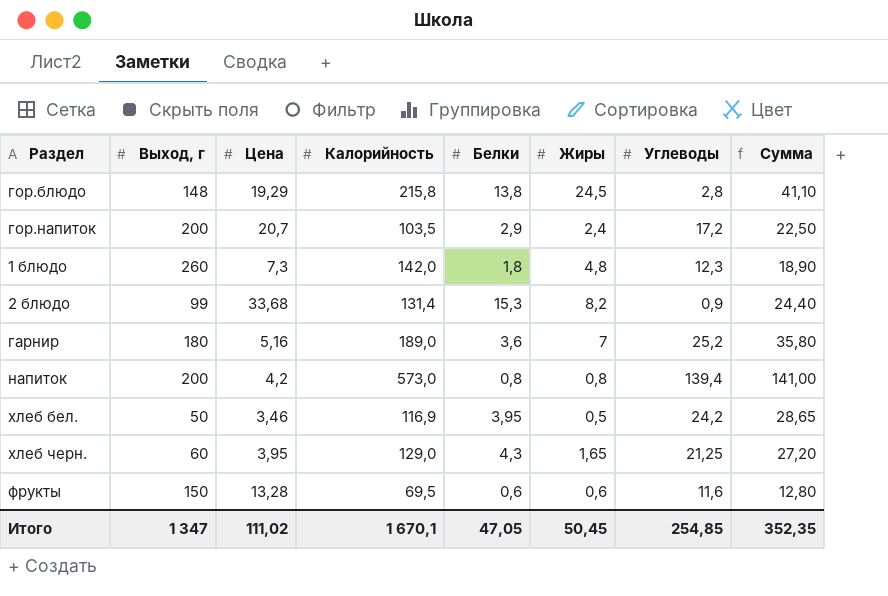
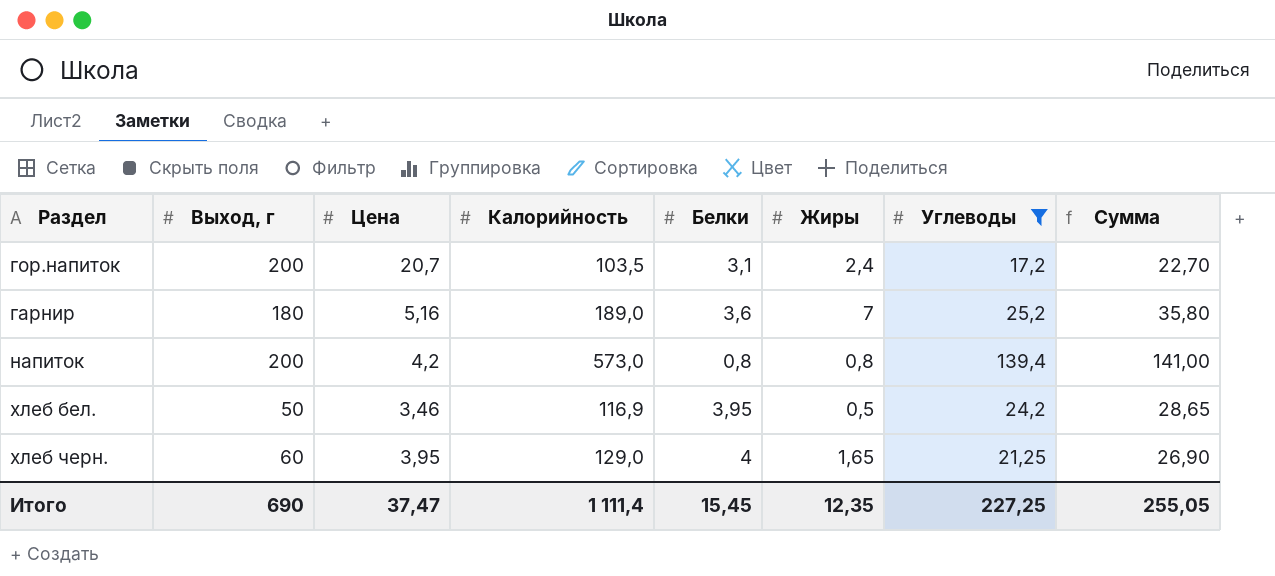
filter: none -> Углеводы >= 17,2
гор.напиток | Белки: 2,9 -> 3,1
гор.напиток | Сумма: 22,50 -> 22,70
хлеб черн. | Белки: 4,3 -> 4
хлеб черн. | Сумма: 27,20 -> 26,90
Итого | Выход, г: 1 347 -> 690
Итого | Цена: 111,02 -> 37,47
Итого | Калорийность: 1 670,1 -> 1 111,4
Итого | Белки: 47,05 -> 15,45
Итого | Жиры: 50,45 -> 12,35
Итого | Углеводы: 254,85 -> 227,25
Итого | Сумма: 352,35 -> 255,05

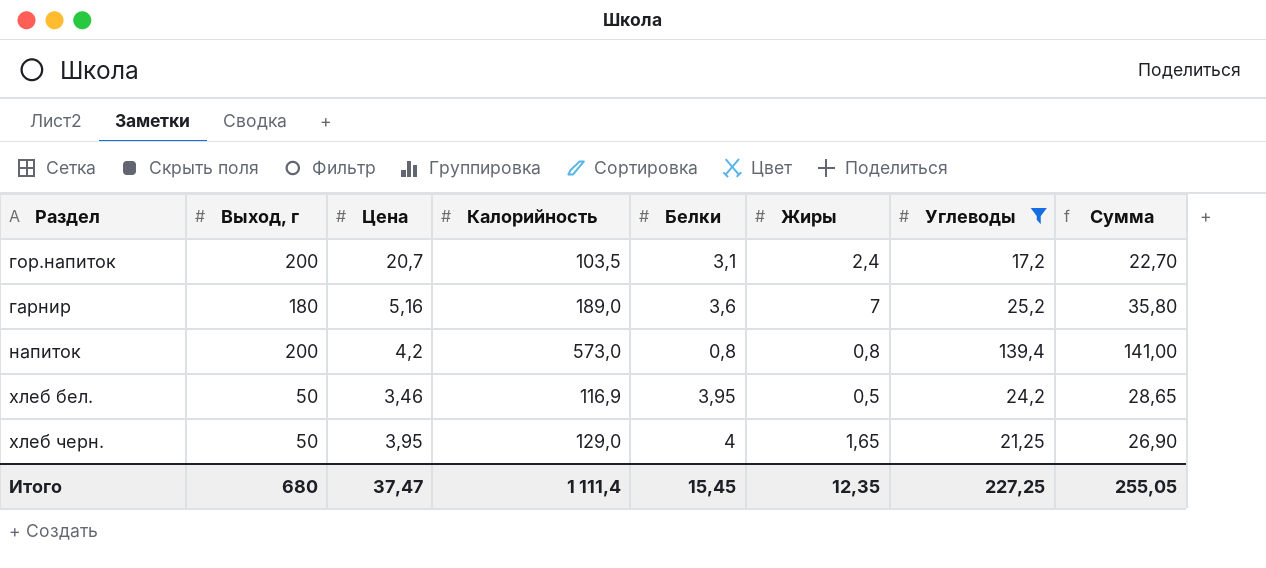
хлеб черн. | Выход, г: 60 -> 50
Итого | Выход, г: 690 -> 680

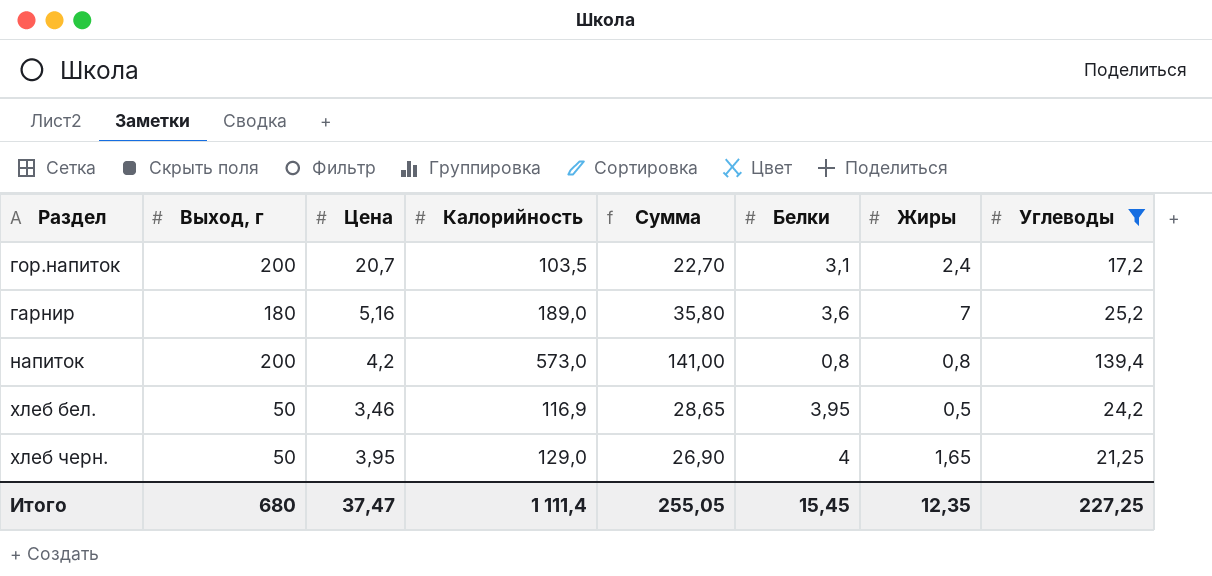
column Сумма | position: 8 -> 5

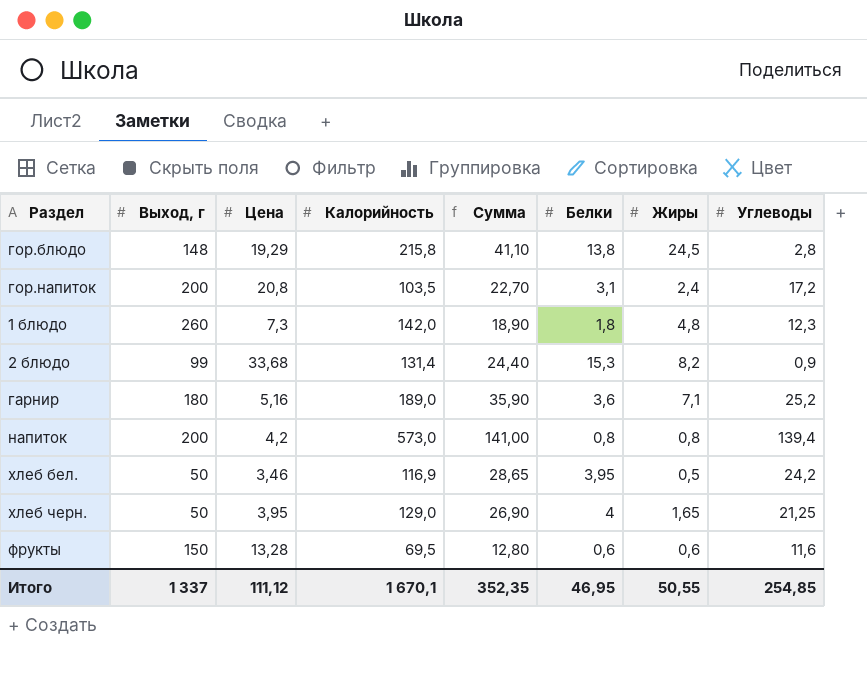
filter: Углеводы >= 17,2 -> none
гор.напиток | Цена: 20,7 -> 20,8
гарнир | Сумма: 35,80 -> 35,90
гарнир | Жиры: 7 -> 7,1
Итого | Выход, г: 680 -> 1 337
Итого | Цена: 37,47 -> 111,12
Итого | Калорийность: 1 111,4 -> 1 670,1
Итого | Сумма: 255,05 -> 352,35
Итого | Белки: 15,45 -> 46,95
Итого | Жиры: 12,35 -> 50,55
Итого | Углеводы: 227,25 -> 254,85

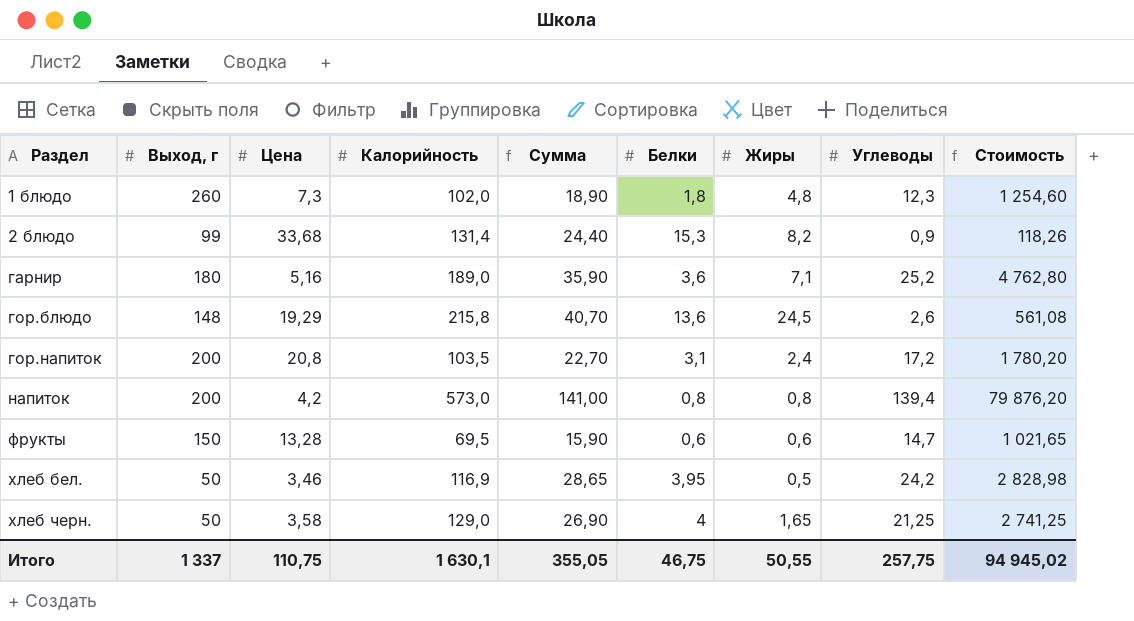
row order: none -> Раздел ascending
column Стоимость | formula: none -> [Калорийность] * [Углеводы]
1 блюдо | Калорийность: 142,0 -> 102,0
гор.блюдо | Сумма: 41,10 -> 40,70
гор.блюдо | Белки: 13,8 -> 13,6
гор.блюдо | Углеводы: 2,8 -> 2,6
фрукты | Сумма: 12,80 -> 15,90
фрукты | Углеводы: 11,6 -> 14,7
хлеб черн. | Цена: 3,95 -> 3,58
Итого | Цена: 111,12 -> 110,75
Итого | Калорийность: 1 670,1 -> 1 630,1
Итого | Сумма: 352,35 -> 355,05
Итого | Белки: 46,95 -> 46,75
Итого | Углеводы: 254,85 -> 257,75

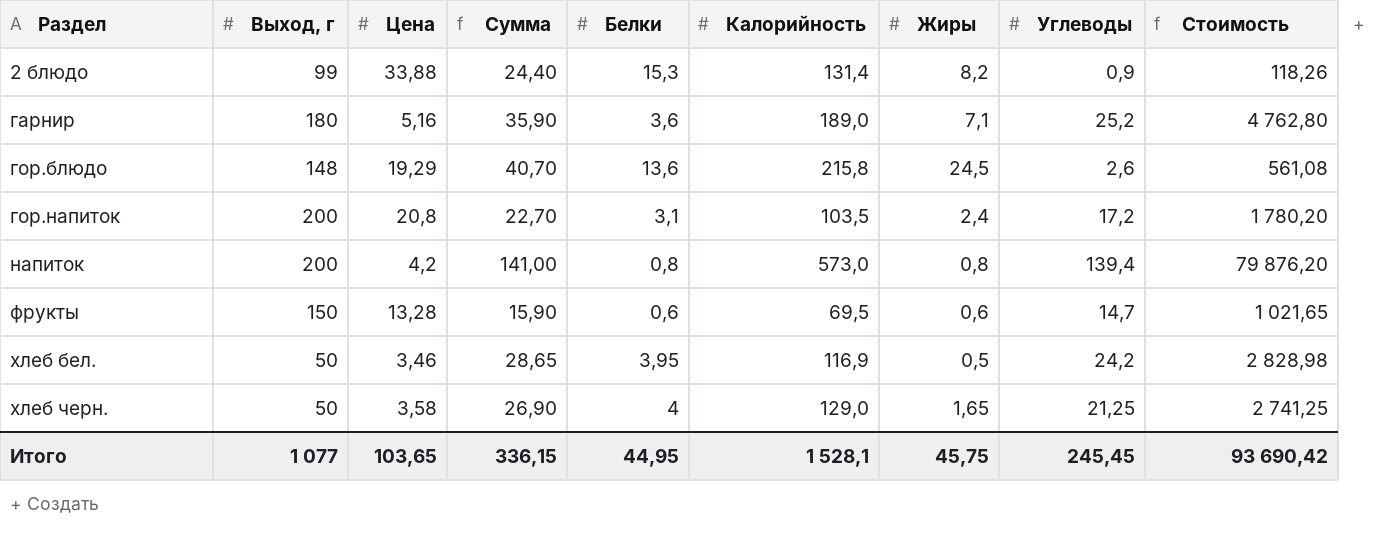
column Калорийность | position: 4 -> 6
row 1 блюдо: 260 | 7,3 | 102,0 | 18,90 | 1,8 | 4,8 | 12,3 | 1 254,60 -> none
2 блюдо | Цена: 33,68 -> 33,88
Итого | Выход, г: 1 337 -> 1 077
Итого | Цена: 110,75 -> 103,65
Итого | Сумма: 355,05 -> 336,15
Итого | Белки: 46,75 -> 44,95
Итого | Калорийность: 1 630,1 -> 1 528,1
Итого | Жиры: 50,55 -> 45,75
Итого | Углеводы: 257,75 -> 245,45
Итого | Стоимость: 94 945,02 -> 93 690,42

